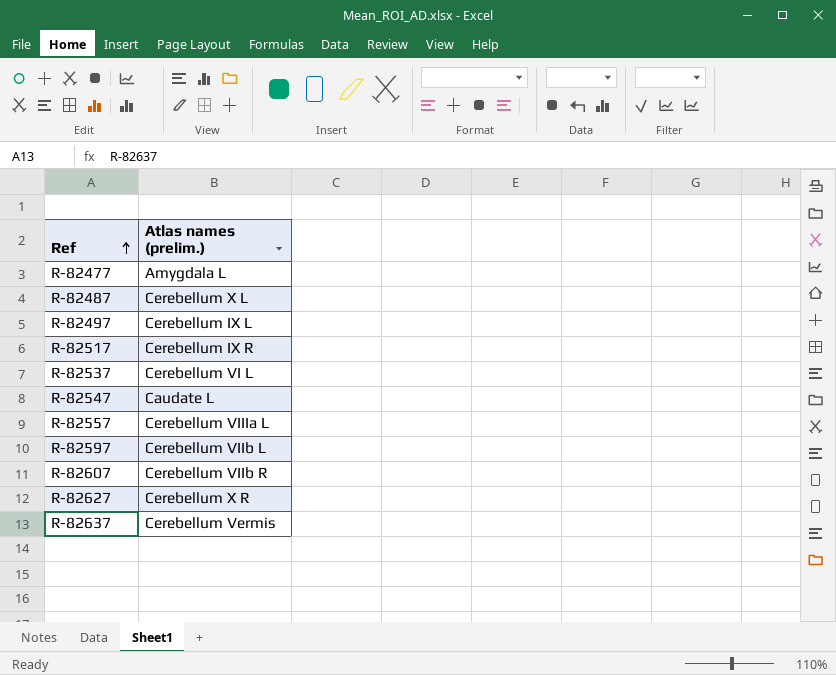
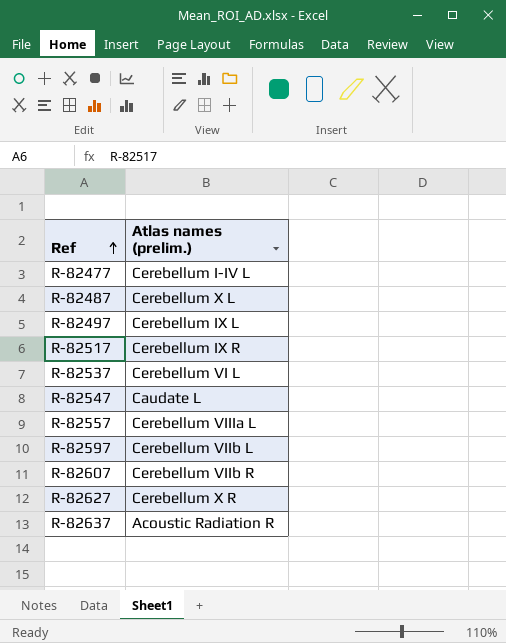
R-82477 | Atlas names (prelim.): Amygdala L -> Cerebellum I-IV L
R-82637 | Atlas names (prelim.): Cerebellum Vermis -> Acoustic Radiation R

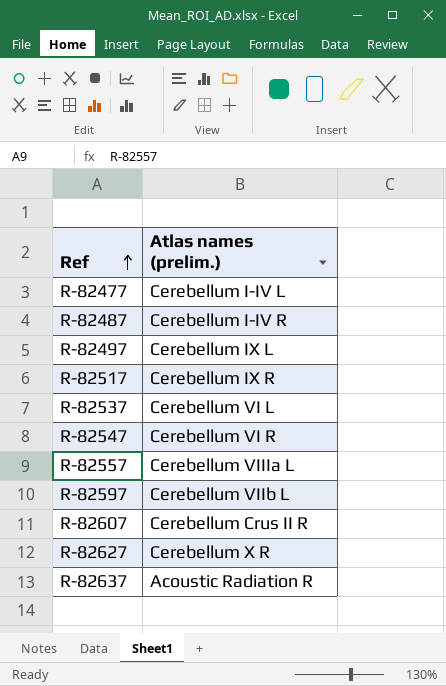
R-82487 | Atlas names (prelim.): Cerebellum X L -> Cerebellum I-IV R
R-82547 | Atlas names (prelim.): Caudate L -> Cerebellum VI R
R-82607 | Atlas names (prelim.): Cerebellum VIIb R -> Cerebellum Crus II R

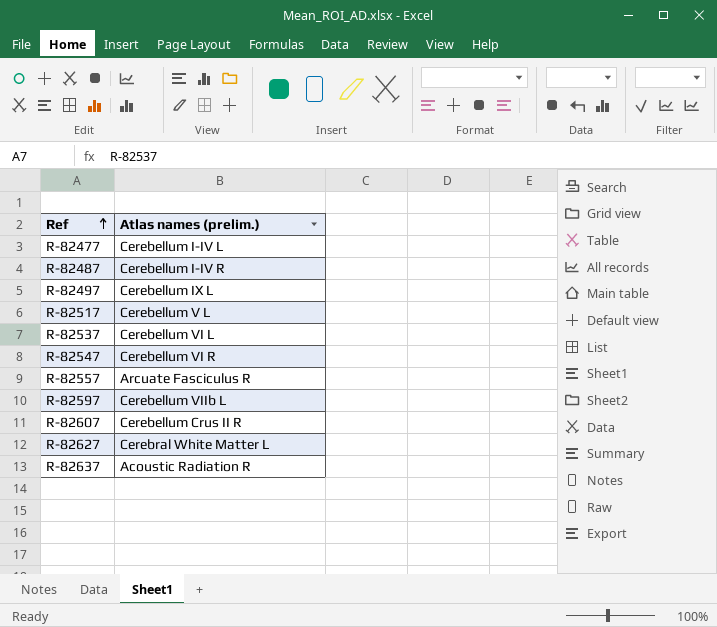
R-82517 | Atlas names (prelim.): Cerebellum IX R -> Cerebellum V L
R-82557 | Atlas names (prelim.): Cerebellum VIIIa L -> Arcuate Fasciculus R
R-82627 | Atlas names (prelim.): Cerebellum X R -> Cerebral White Matter L

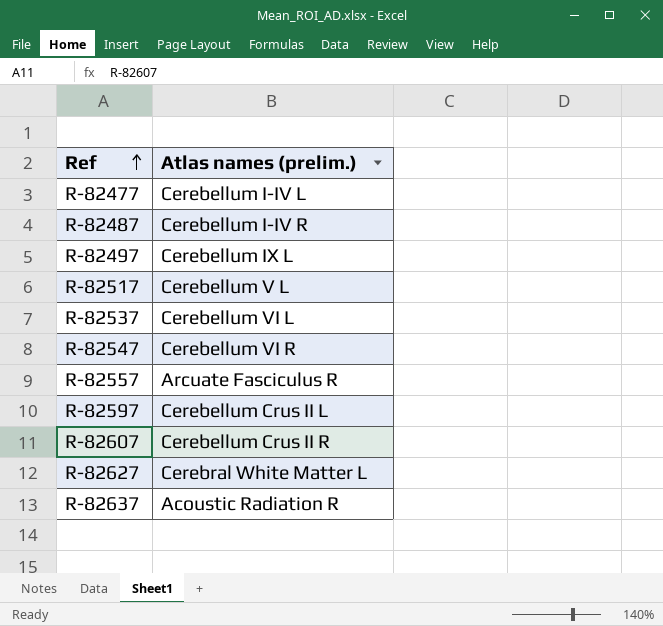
R-82597 | Atlas names (prelim.): Cerebellum VIIb L -> Cerebellum Crus II L

